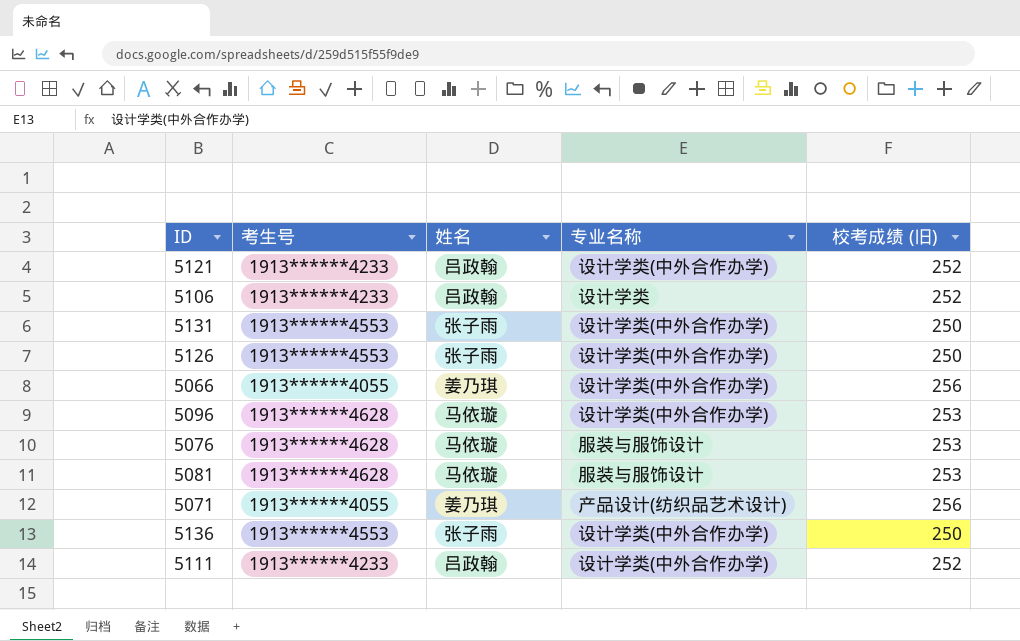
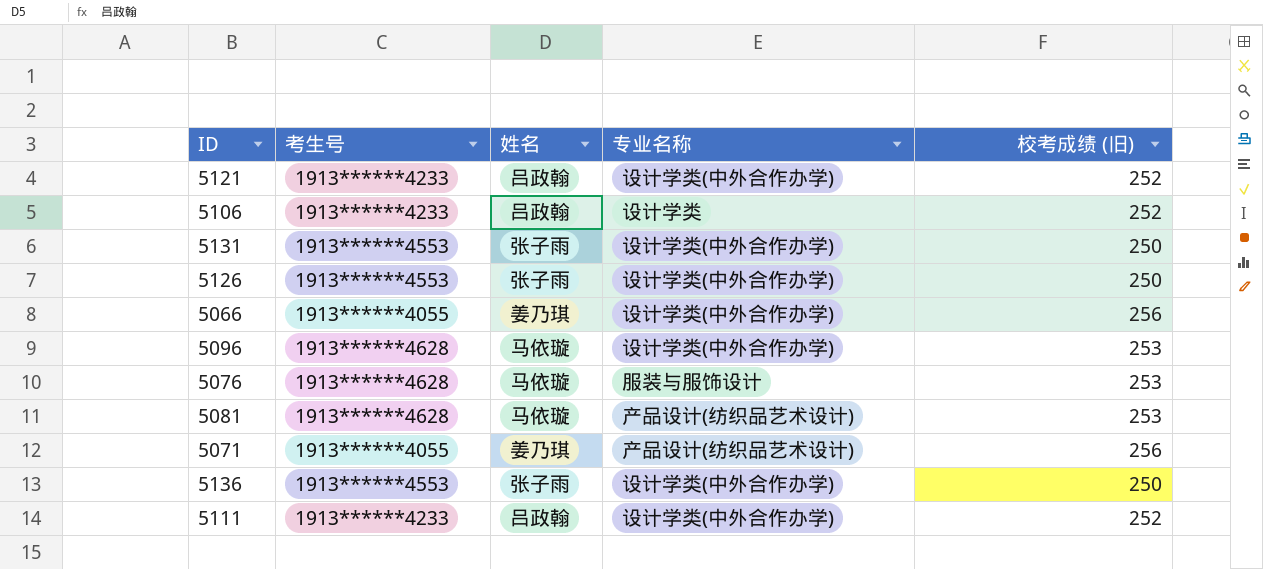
5081 | 专业名称: 服装与服饰设计 -> 产品设计(纺织品艺术设计)

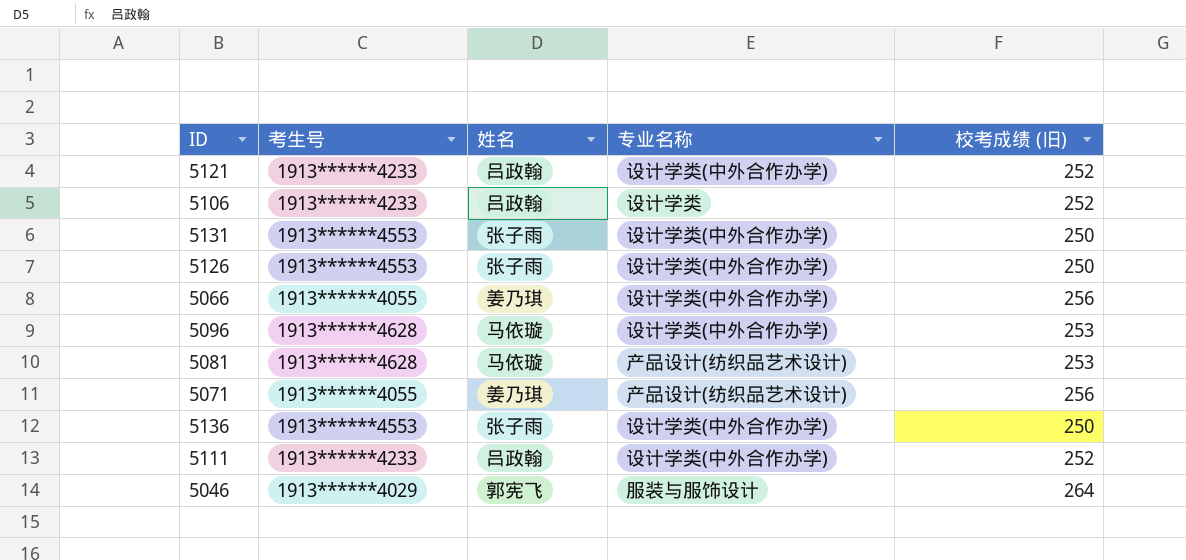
row 5076: 1913******4628 | 马依璇 | 服装与服饰设计 | 253 -> none
row 5046: none -> 1913******4029 | 郭宪飞 | 服装与服饰设计 | 264

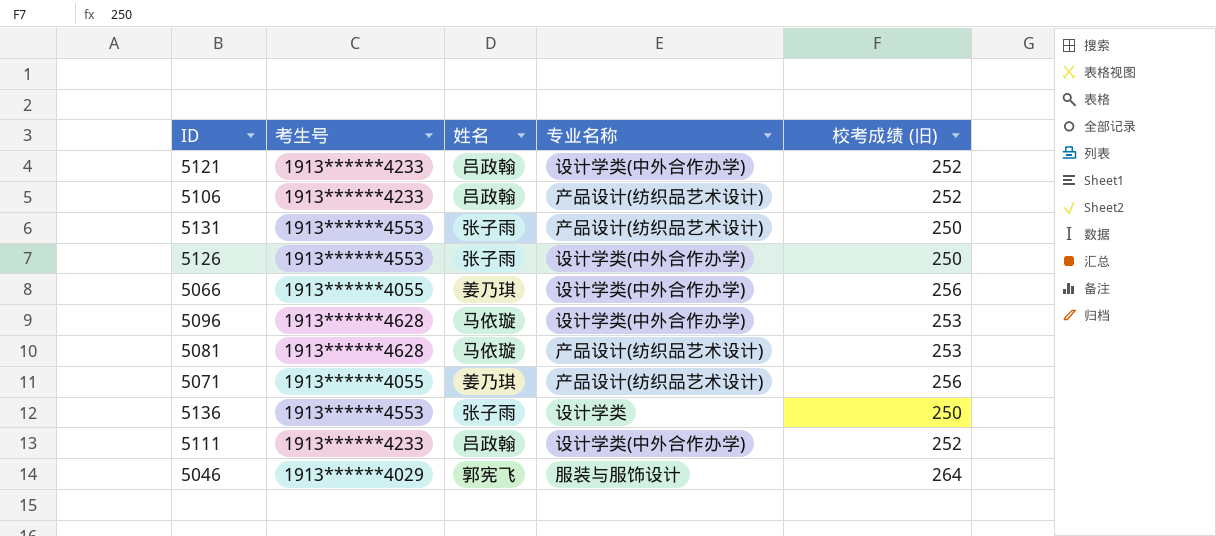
5106 | 专业名称: 设计学类 -> 产品设计(纺织品艺术设计)
5131 | 专业名称: 设计学类(中外合作办学) -> 产品设计(纺织品艺术设计)
5136 | 专业名称: 设计学类(中外合作办学) -> 设计学类

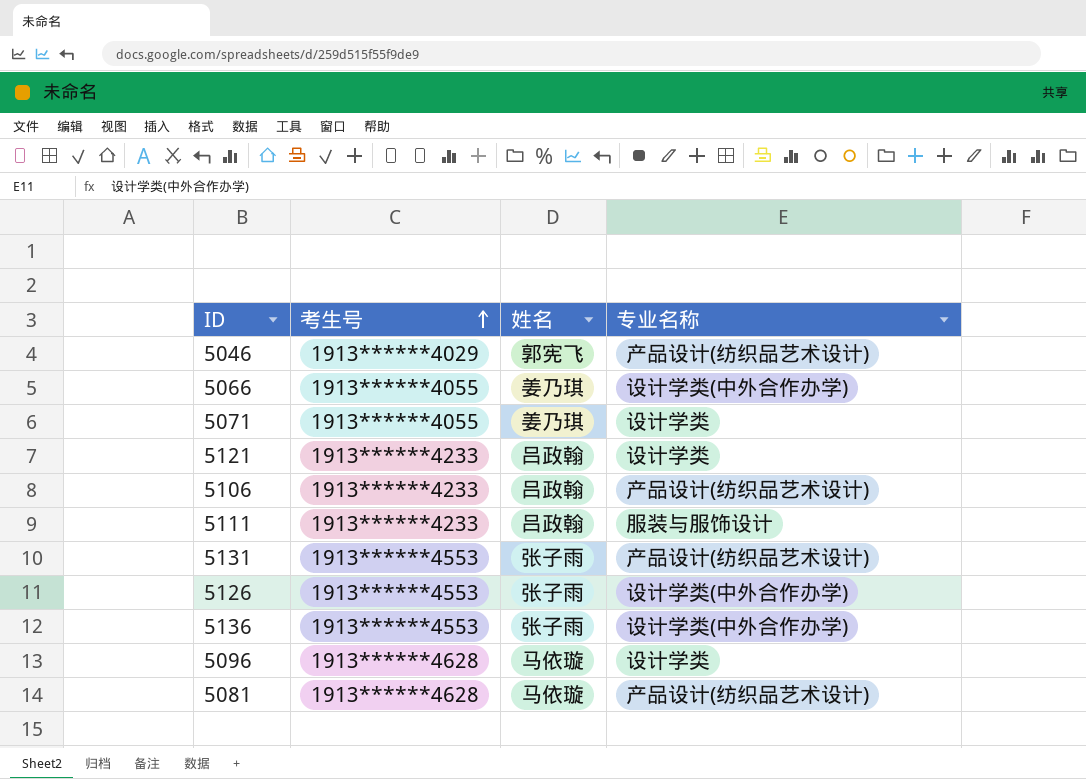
row order: none -> 考生号 ascending
column 校考成绩 (旧) | position: 5 -> none
5046 | 专业名称: 服装与服饰设计 -> 产品设计(纺织品艺术设计)
5071 | 专业名称: 产品设计(纺织品艺术设计) -> 设计学类
5121 | 专业名称: 设计学类(中外合作办学) -> 设计学类
5111 | 专业名称: 设计学类(中外合作办学) -> 服装与服饰设计
5136 | 专业名称: 设计学类 -> 设计学类(中外合作办学)
5096 | 专业名称: 设计学类(中外合作办学) -> 设计学类

